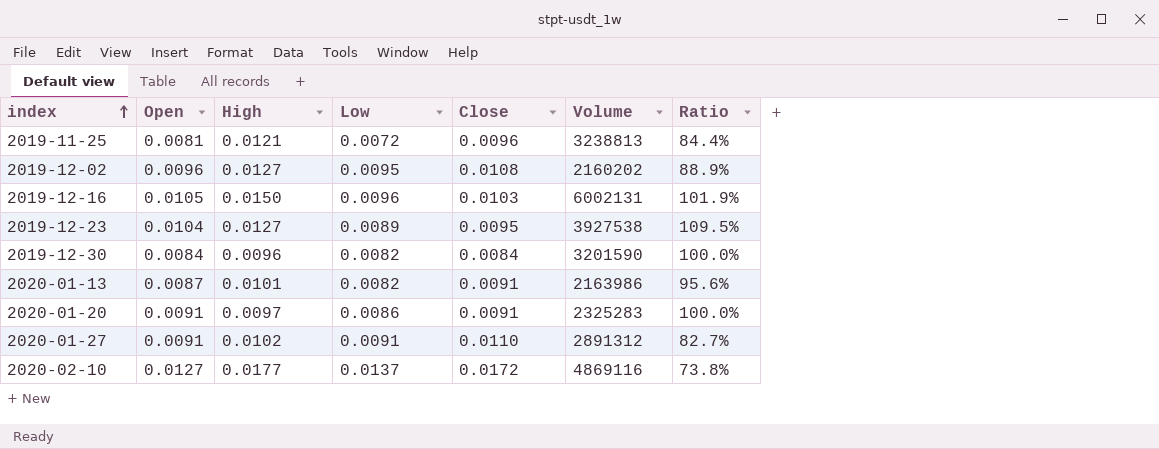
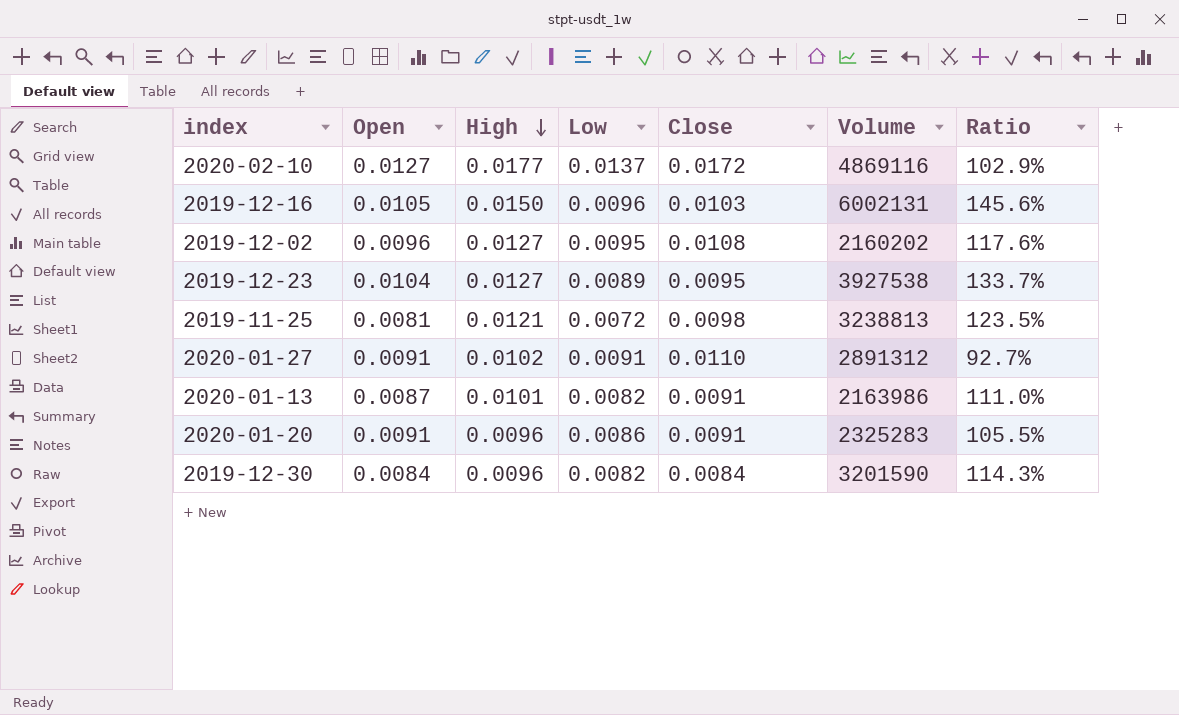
row order: index ascending -> High descending
column Ratio | formula: [Open] / [Close] -> [High] / [Close]
2019-11-25 | Close: 0.0096 -> 0.0098
2020-01-20 | High: 0.0097 -> 0.0096

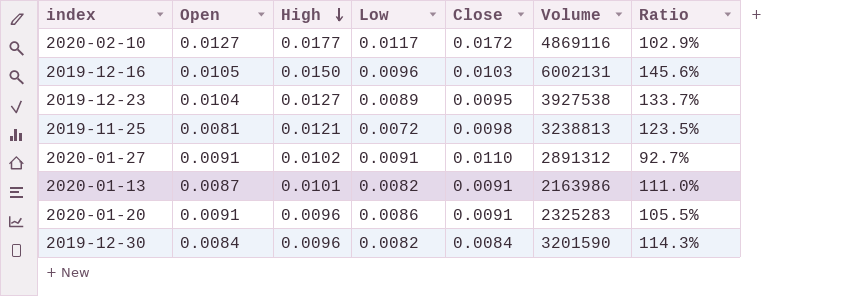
row 2019-12-02: 0.0096 | 0.0127 | 0.0095 | 0.0108 | 2160202 | 117.6% -> none
2020-02-10 | Low: 0.0137 -> 0.0117

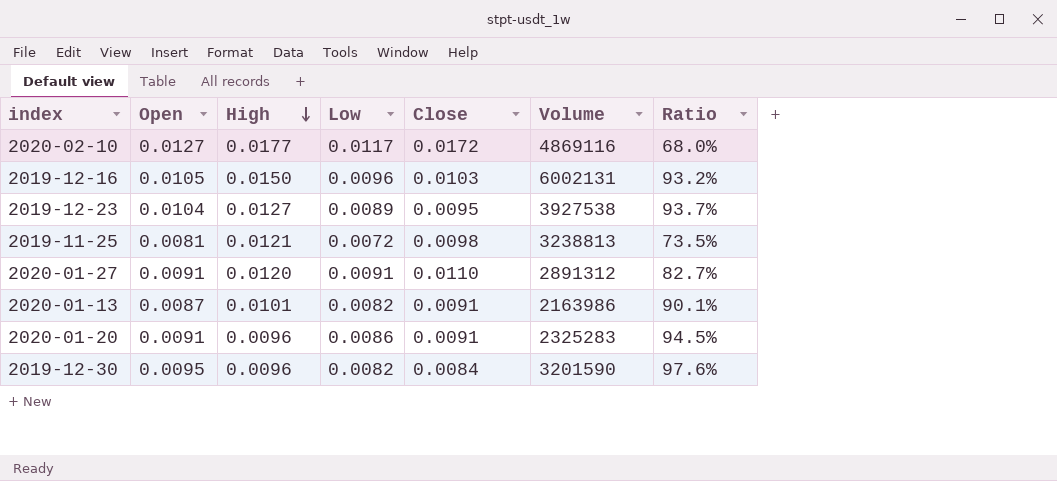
column Ratio | formula: [High] / [Close] -> [Low] / [Close]
2020-01-27 | High: 0.0102 -> 0.0120
2019-12-30 | Open: 0.0084 -> 0.0095

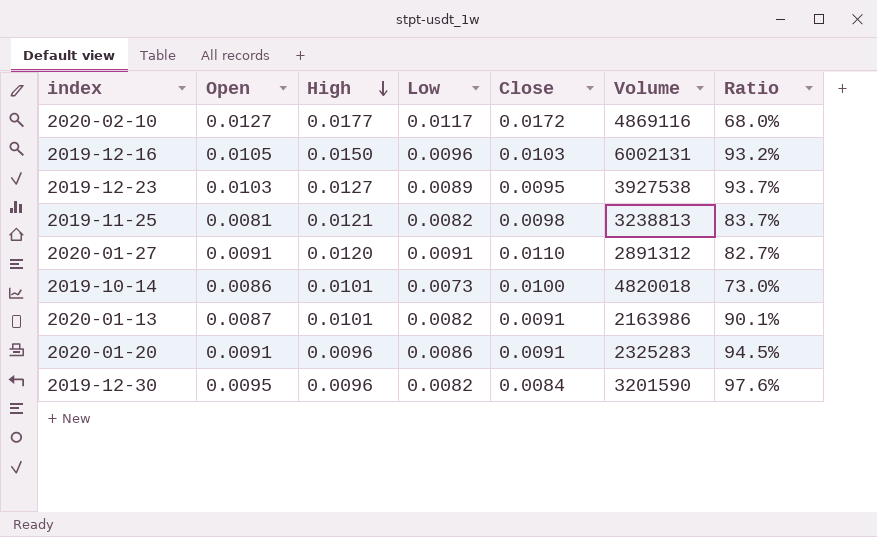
2019-12-23 | Open: 0.0104 -> 0.0103
2019-11-25 | Low: 0.0072 -> 0.0082
2019-11-25 | Ratio: 73.5% -> 83.7%
row 2019-10-14: none -> 0.0086 | 0.0101 | 0.0073 | 0.0100 | 4820018 | 73.0%

